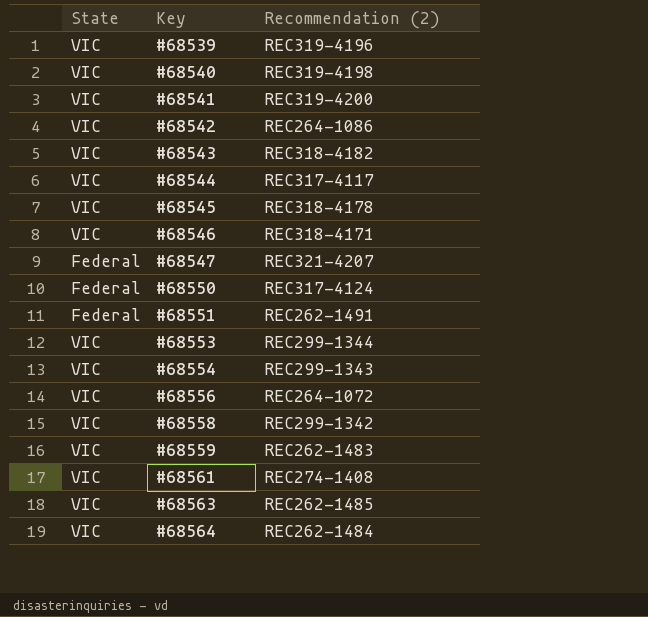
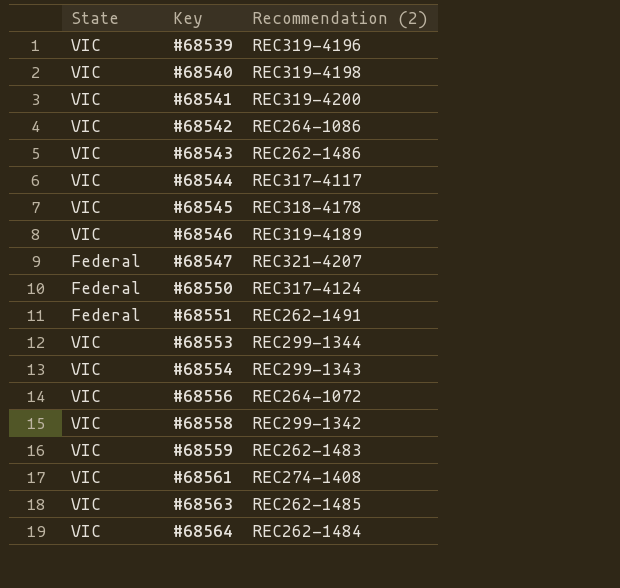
#68543 | Recommendation (2): REC318-4182 -> REC262-1486
#68546 | Recommendation (2): REC318-4171 -> REC319-4189

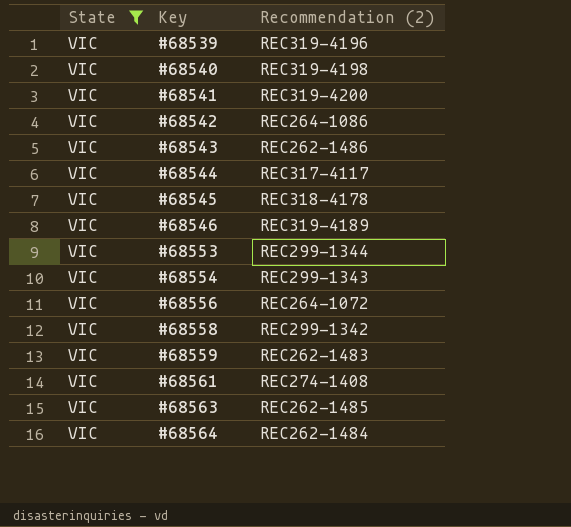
filter: none -> State = VIC

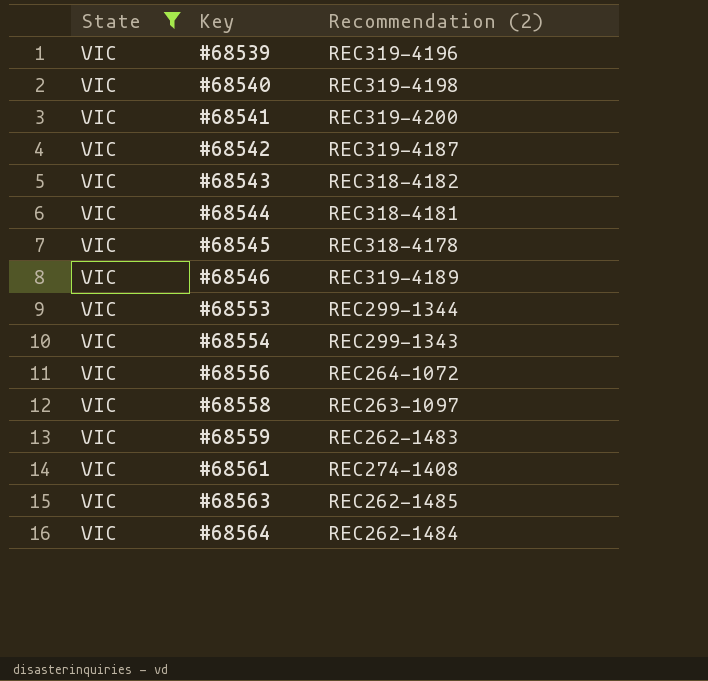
#68542 | Recommendation (2): REC264-1086 -> REC319-4187
#68543 | Recommendation (2): REC262-1486 -> REC318-4182
#68544 | Recommendation (2): REC317-4117 -> REC318-4181
#68558 | Recommendation (2): REC299-1342 -> REC263-1097

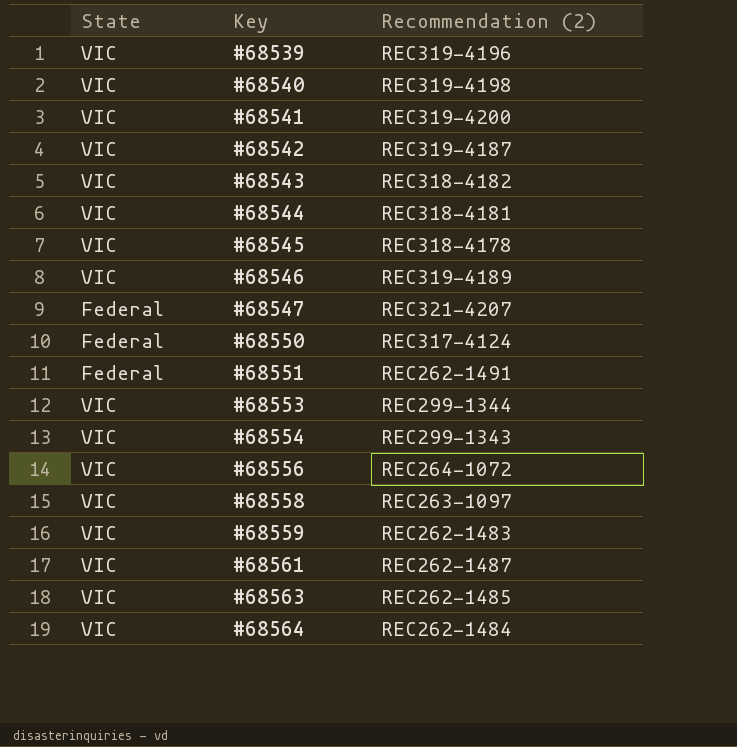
filter: State = VIC -> none
#68561 | Recommendation (2): REC274-1408 -> REC262-1487

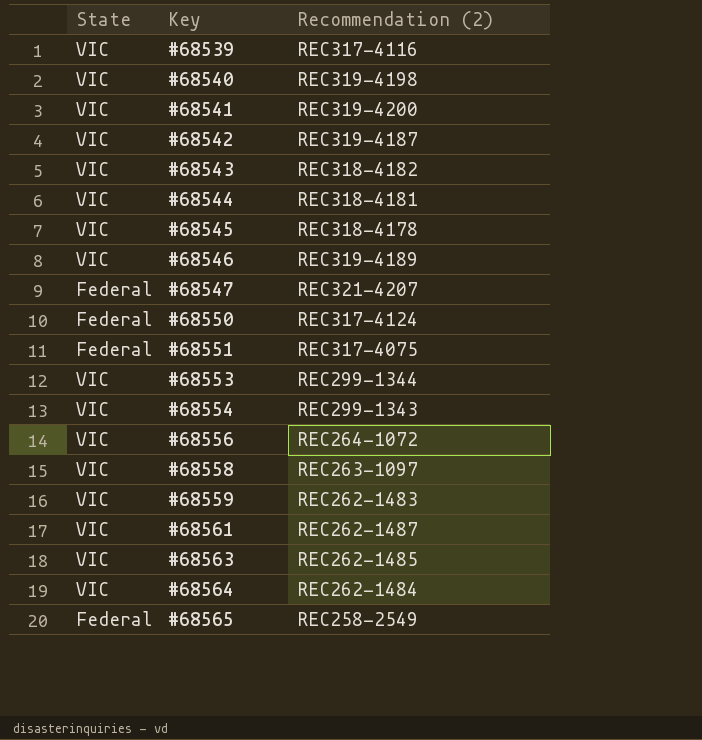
#68539 | Recommendation (2): REC319-4196 -> REC317-4116
#68551 | Recommendation (2): REC262-1491 -> REC317-4075
row #68565: none -> Federal | REC258-2549

